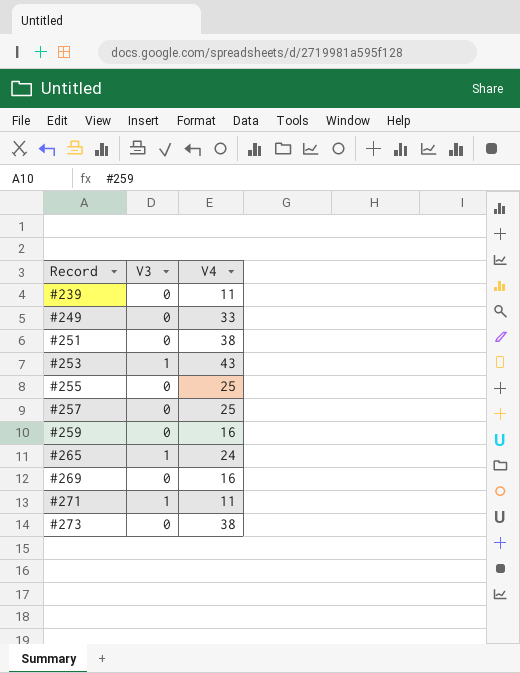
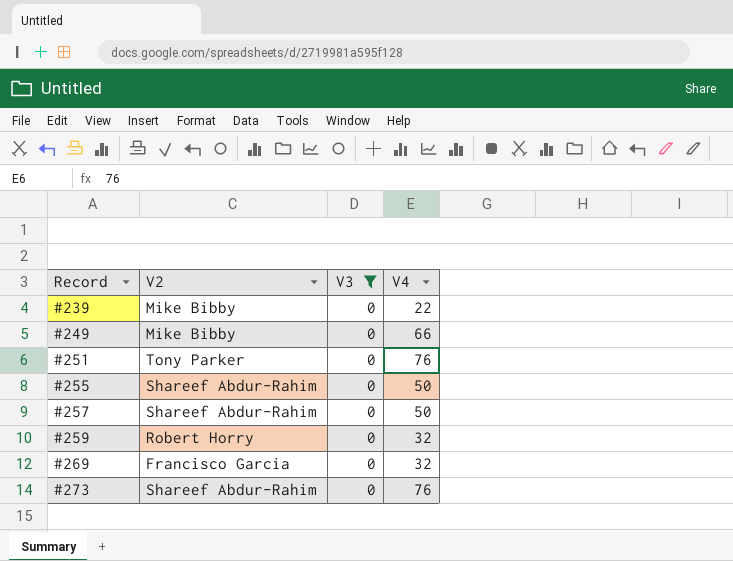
filter: none -> V3 = 0
column V2 | position: none -> 2
#239 | V4: 11 -> 22
#249 | V4: 33 -> 66
#251 | V4: 38 -> 76
#255 | V4: 25 -> 50
#257 | V4: 25 -> 50
#259 | V4: 16 -> 32
#269 | V4: 16 -> 32
#273 | V4: 38 -> 76

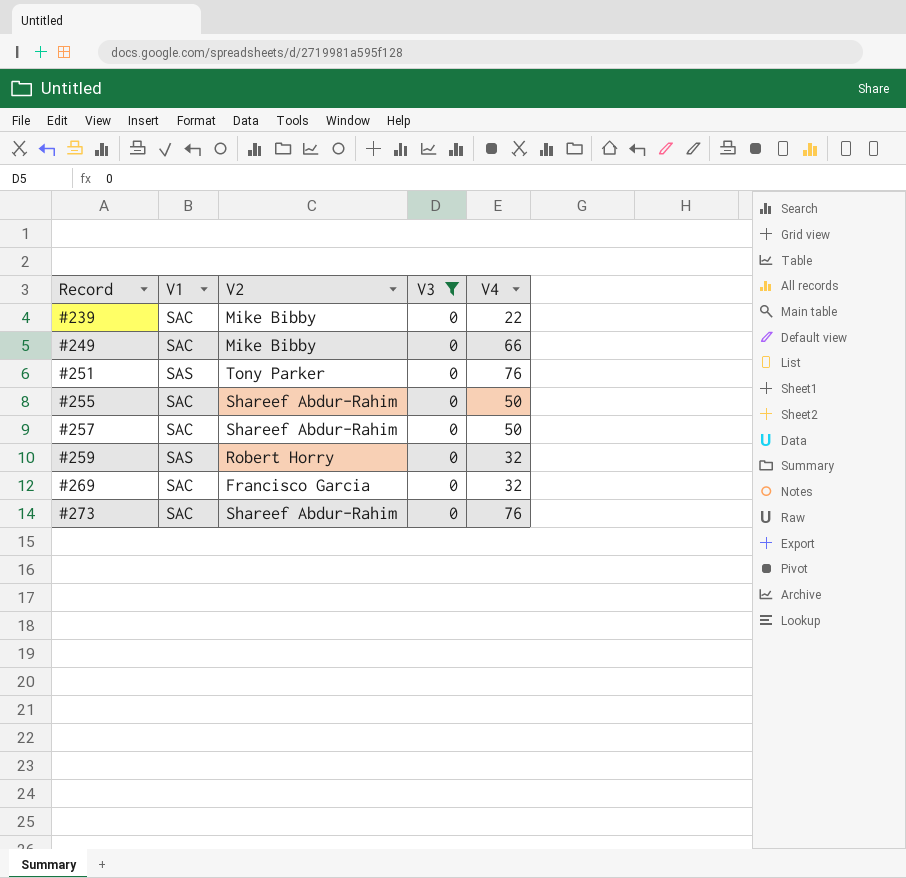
column V1 | position: none -> 2

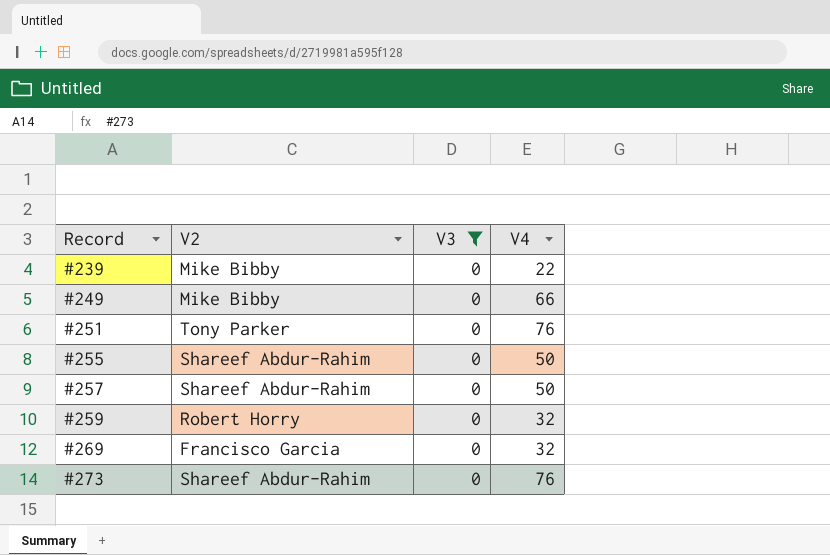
column V1 | position: 2 -> none

